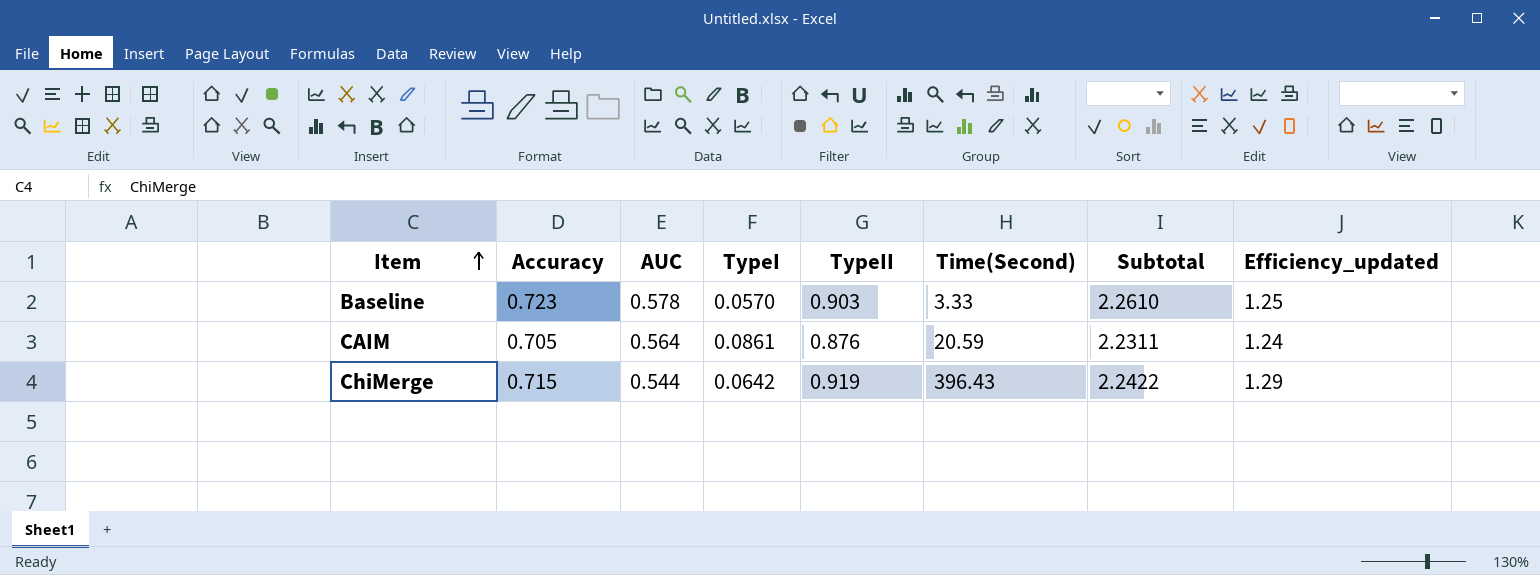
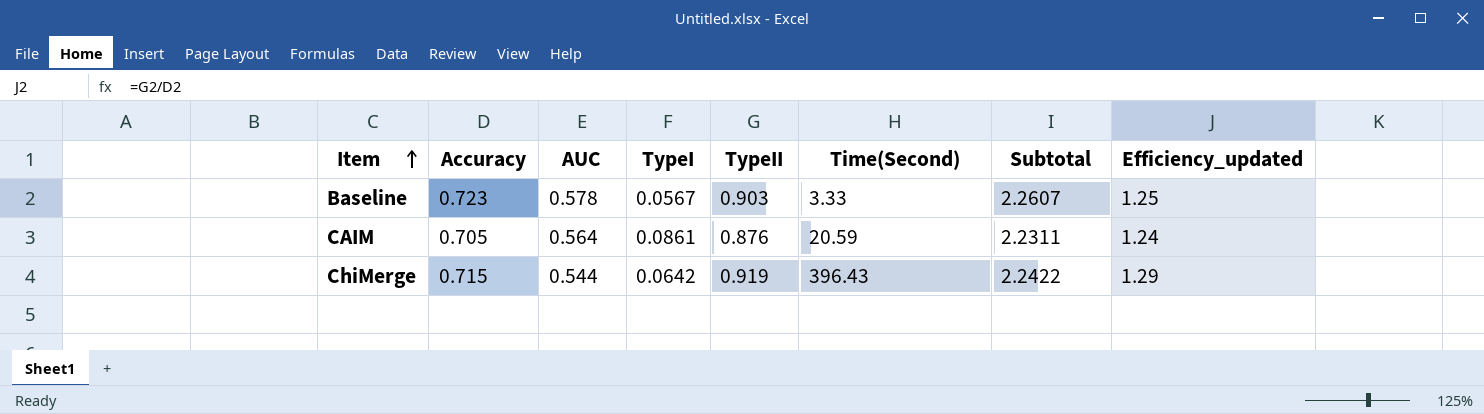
Baseline | TypeI: 0.0570 -> 0.0567
Baseline | Subtotal: 2.2610 -> 2.2607

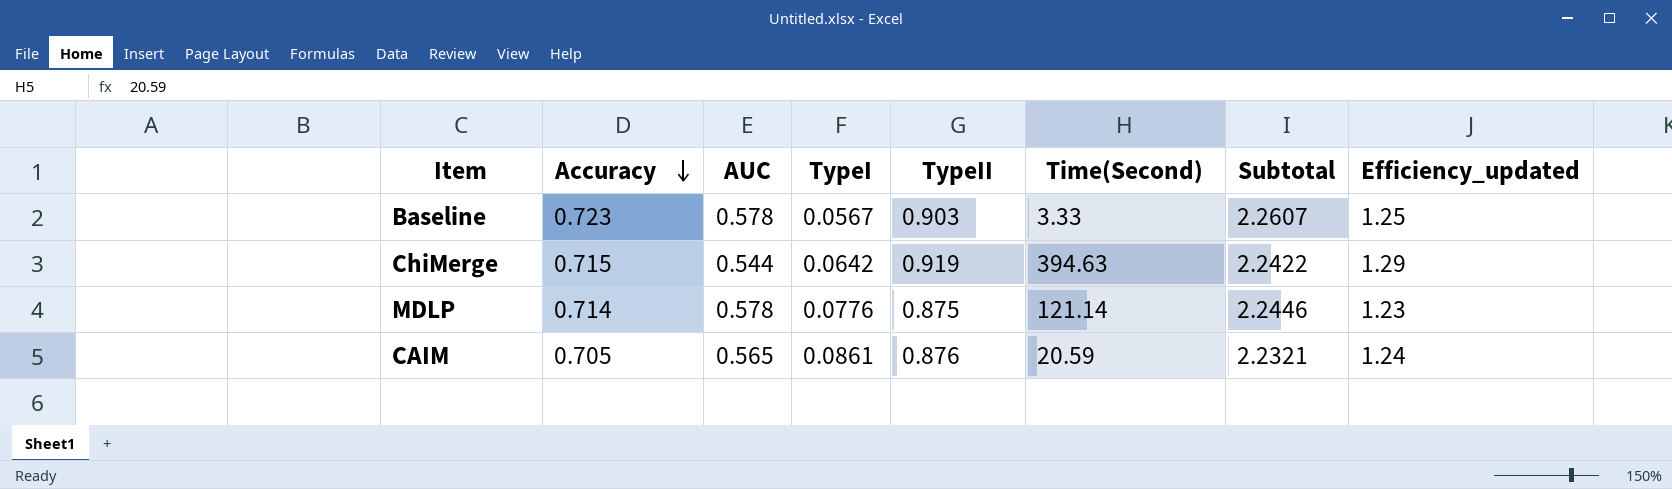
row order: Item ascending -> Accuracy descending
ChiMerge | Time(Second): 396.43 -> 394.63
row MDLP: none -> 0.714 | 0.578 | 0.0776 | 0.875 | 121.14 | 2.2446 | 1.23
CAIM | AUC: 0.564 -> 0.565
CAIM | Subtotal: 2.2311 -> 2.2321

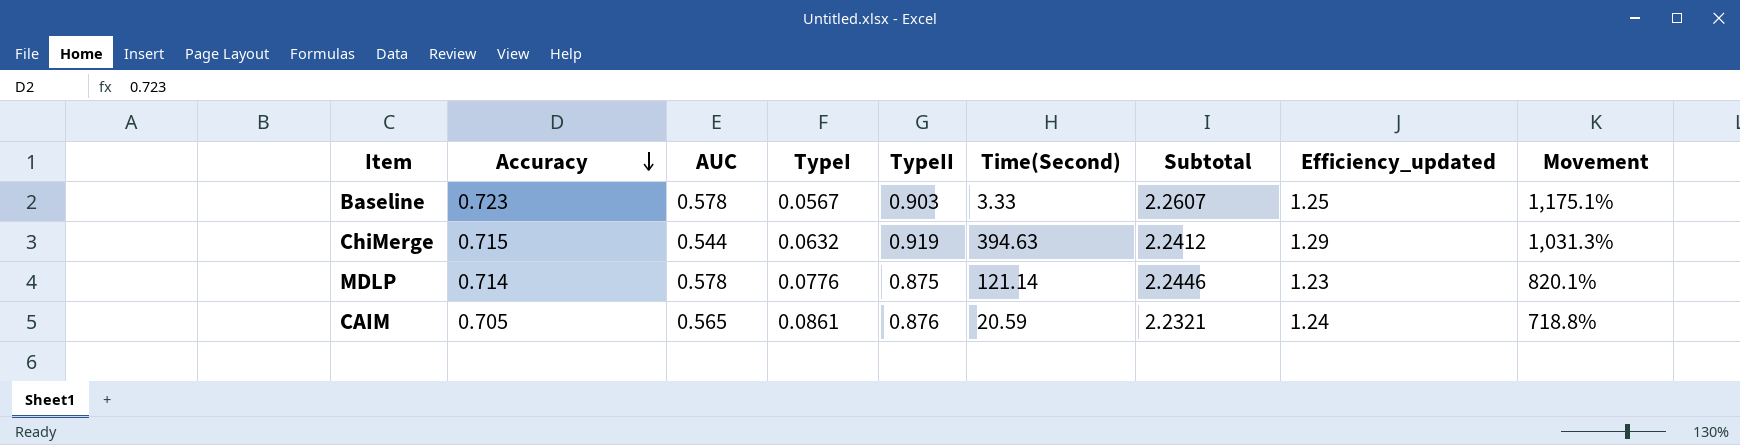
column Movement | formula: none -> ([Accuracy] - [TypeI]) / [TypeI]
ChiMerge | TypeI: 0.0642 -> 0.0632
ChiMerge | Subtotal: 2.2422 -> 2.2412

